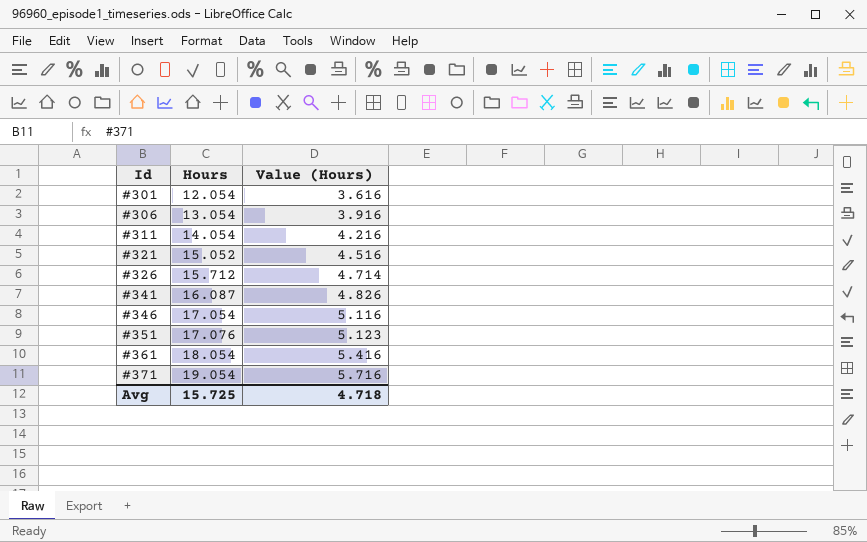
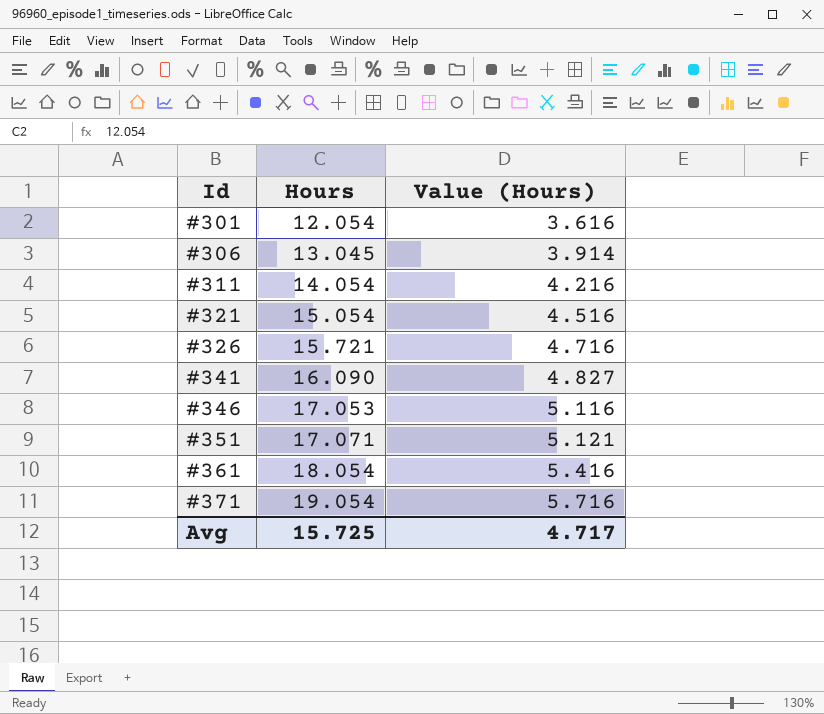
#306 | Hours: 13.054 -> 13.045
#306 | Value (Hours): 3.916 -> 3.914
#321 | Hours: 15.052 -> 15.054
#326 | Hours: 15.712 -> 15.721
#326 | Value (Hours): 4.714 -> 4.716
#341 | Hours: 16.087 -> 16.090
#341 | Value (Hours): 4.826 -> 4.827
#346 | Hours: 17.054 -> 17.053
#351 | Hours: 17.076 -> 17.071
#351 | Value (Hours): 5.123 -> 5.121
Avg | Value (Hours): 4.718 -> 4.717

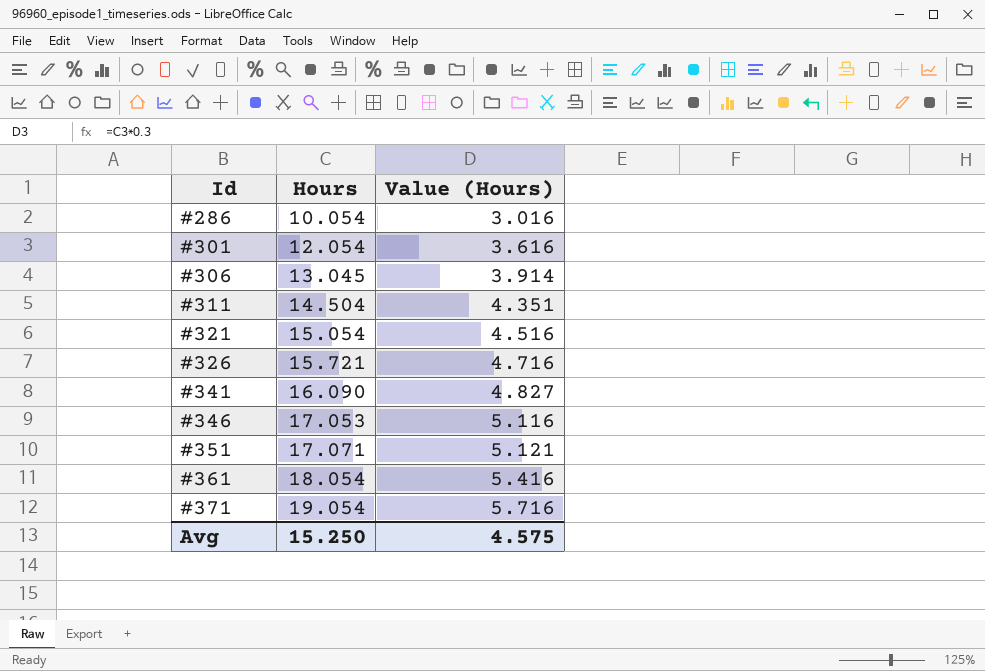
row #286: none -> 10.054 | 3.016
#311 | Hours: 14.054 -> 14.504
#311 | Value (Hours): 4.216 -> 4.351
Avg | Hours: 15.725 -> 15.250
Avg | Value (Hours): 4.717 -> 4.575

